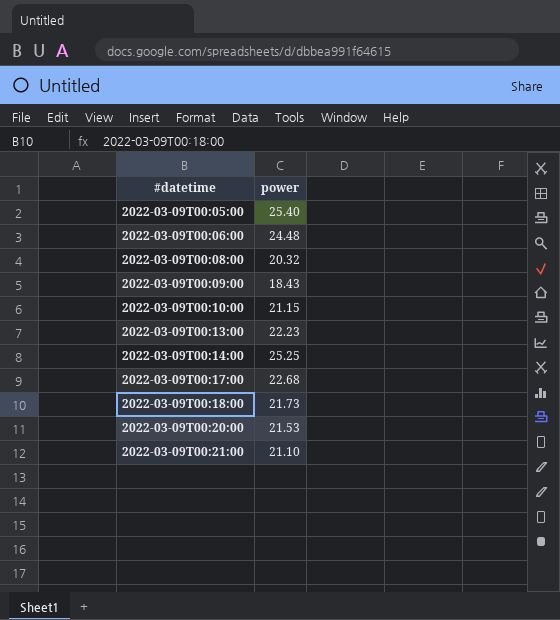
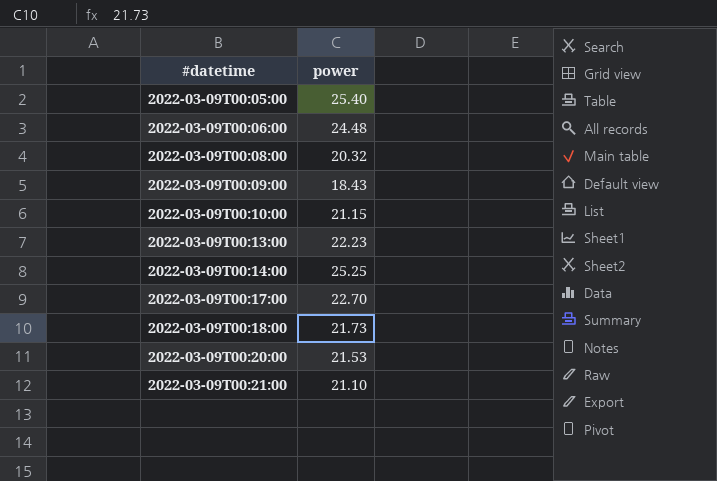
2022-03-09T00:17:00 | power: 22.68 -> 22.70

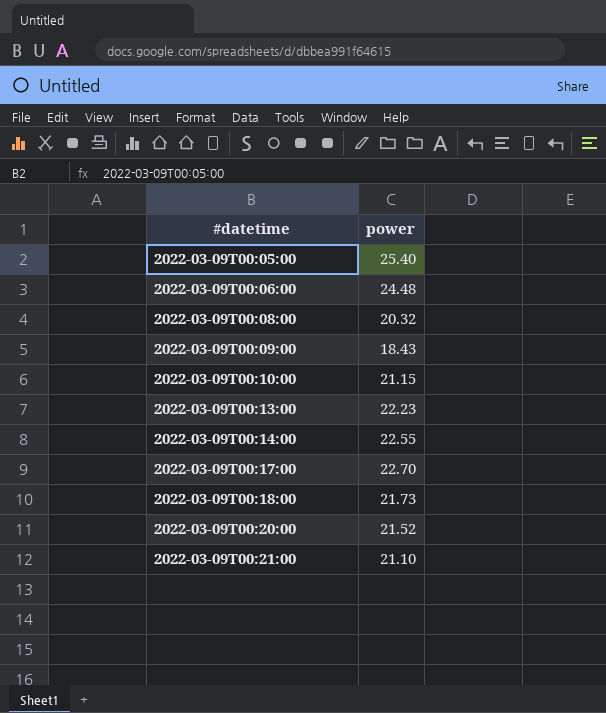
2022-03-09T00:14:00 | power: 25.25 -> 22.55
2022-03-09T00:20:00 | power: 21.53 -> 21.52

